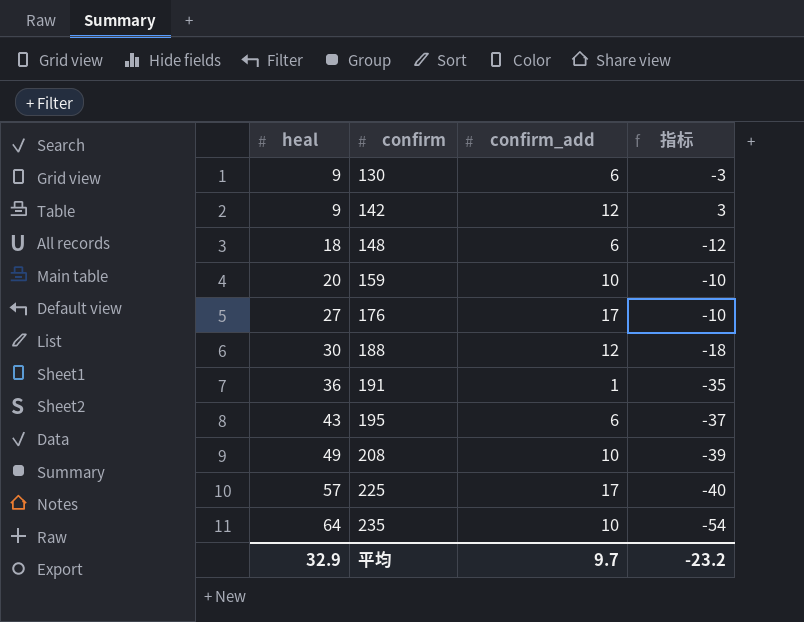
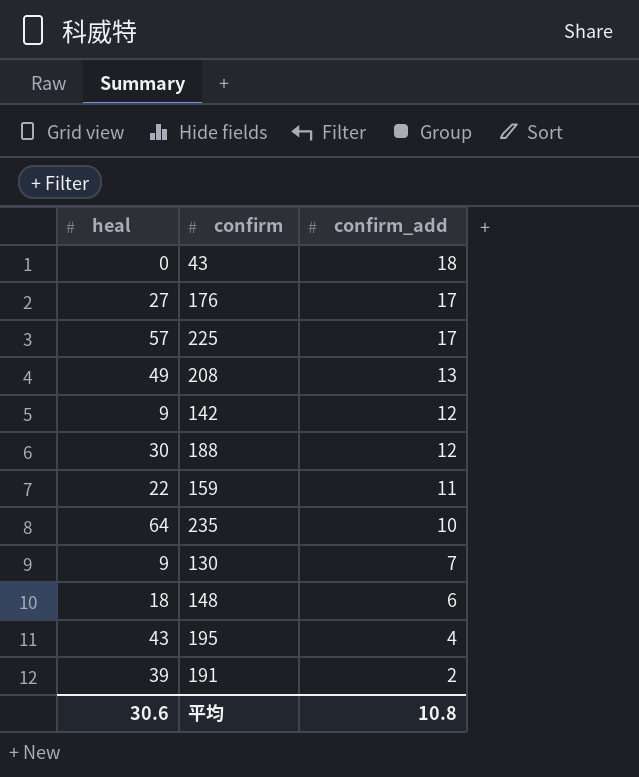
row order: heal ascending -> confirm_add descending
column 指标 | formula: [confirm_add] - [heal] -> none
row 43: none -> 0 | 18
208 | confirm_add: 10 -> 13
159 | heal: 20 -> 22
159 | confirm_add: 10 -> 11
130 | confirm_add: 6 -> 7
195 | confirm_add: 6 -> 4
191 | heal: 36 -> 39
191 | confirm_add: 1 -> 2
平均 | heal: 32.9 -> 30.6
平均 | confirm_add: 9.7 -> 10.8

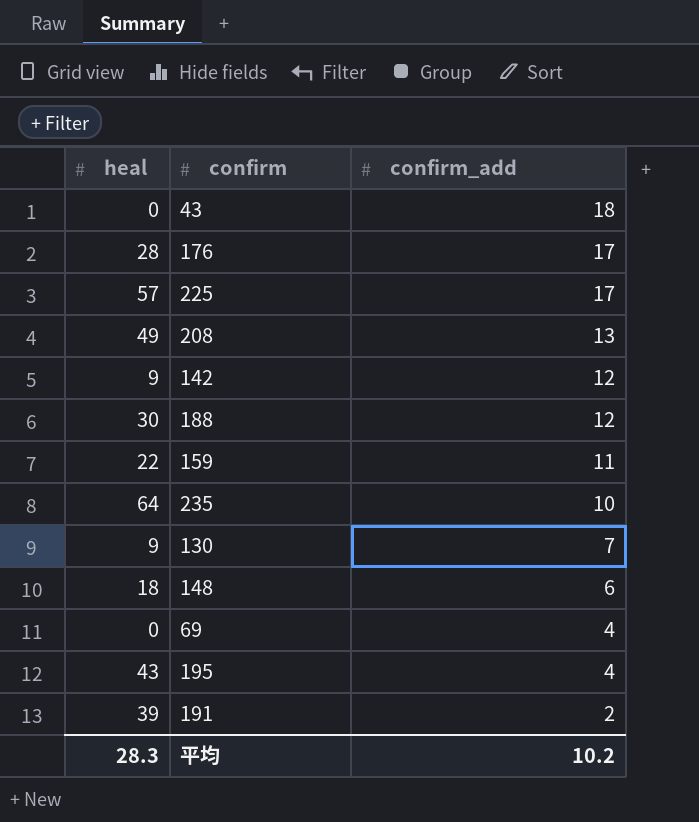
176 | heal: 27 -> 28
row 69: none -> 0 | 4
平均 | heal: 30.6 -> 28.3
平均 | confirm_add: 10.8 -> 10.2

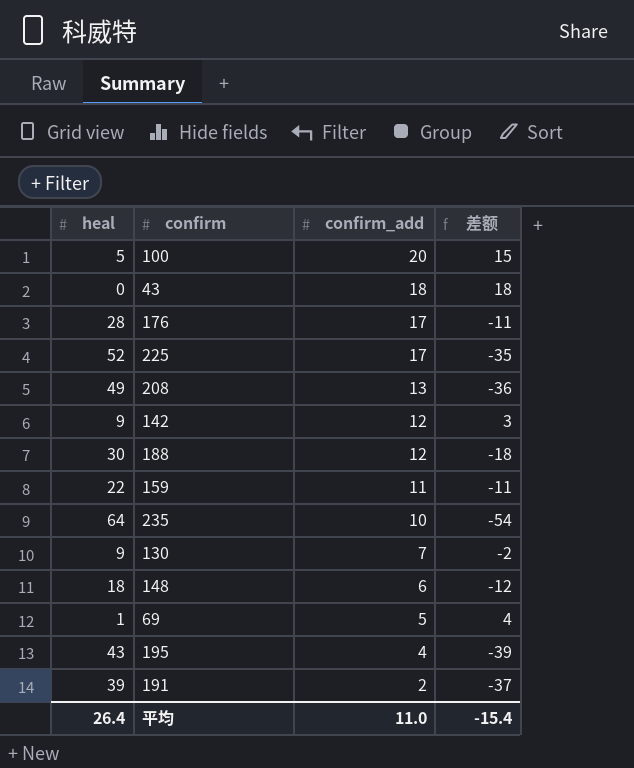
column 差额 | formula: none -> [confirm_add] - [heal]
row 100: none -> 5 | 20 | 15
225 | heal: 57 -> 52
69 | heal: 0 -> 1
69 | confirm_add: 4 -> 5
平均 | heal: 28.3 -> 26.4
平均 | confirm_add: 10.2 -> 11.0

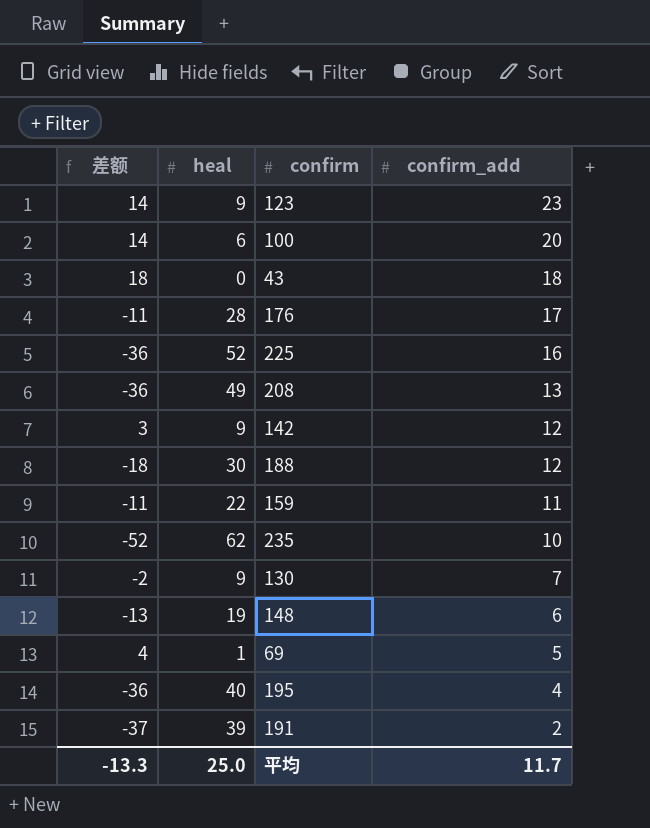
column 差额 | position: 4 -> 1
row 123: none -> 14 | 9 | 23
100 | 差额: 15 -> 14
100 | heal: 5 -> 6
225 | 差额: -35 -> -36
225 | confirm_add: 17 -> 16
235 | 差额: -54 -> -52
235 | heal: 64 -> 62
148 | 差额: -12 -> -13
148 | heal: 18 -> 19
195 | 差额: -39 -> -36
195 | heal: 43 -> 40
平均 | 差额: -15.4 -> -13.3
平均 | heal: 26.4 -> 25.0
平均 | confirm_add: 11.0 -> 11.7

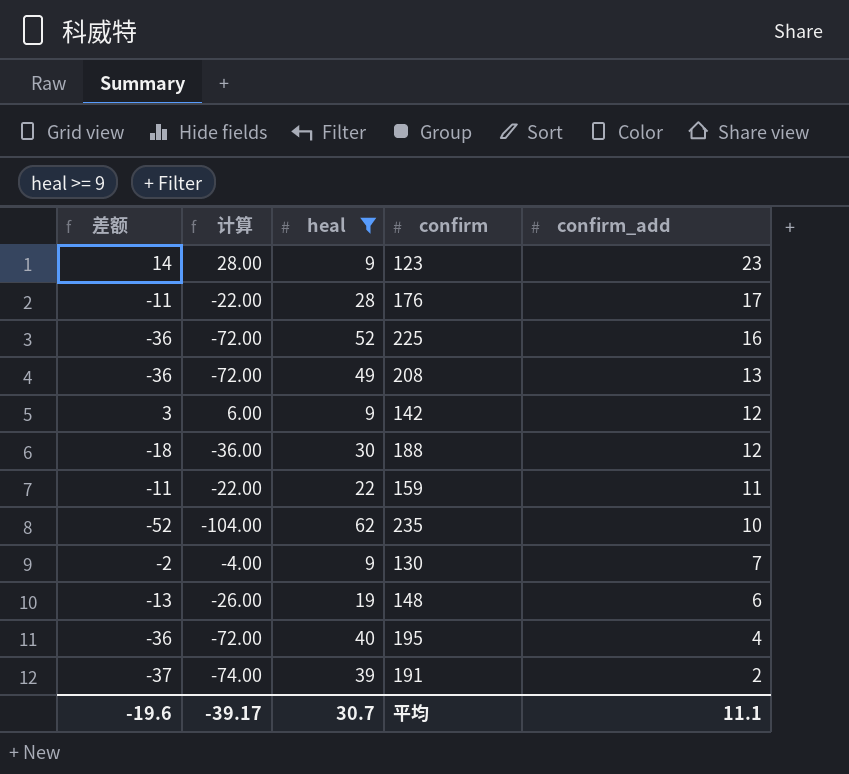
filter: none -> heal >= 9
column 计算 | formula: none -> [差额] * 2
平均 | 差额: -13.3 -> -19.6
平均 | heal: 25.0 -> 30.7
平均 | confirm_add: 11.7 -> 11.1

